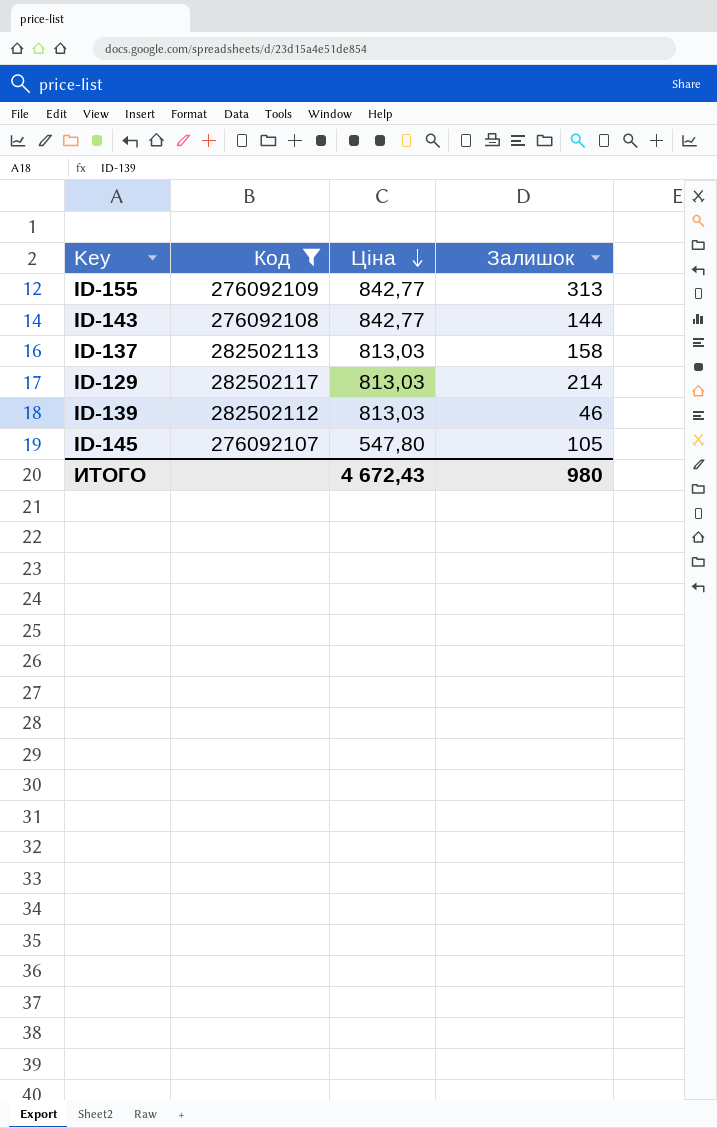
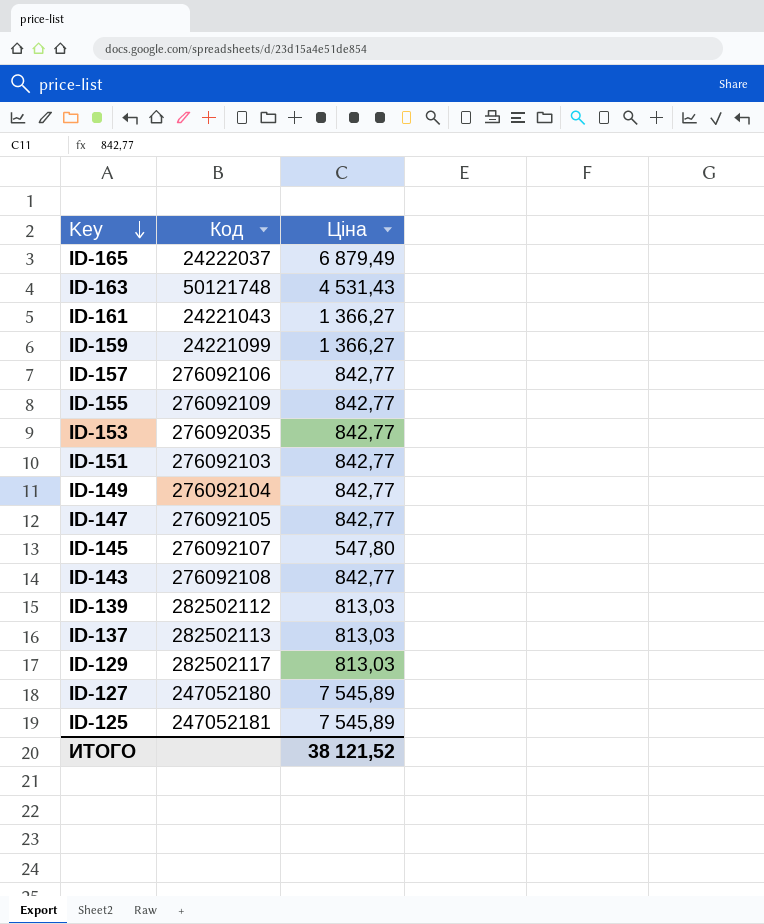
filter: Код >= 276092107 -> none
row order: Ціна descending -> Key descending
column Залишок | position: 4 -> none
ИТОГО | Ціна: 4 672,43 -> 38 121,52

